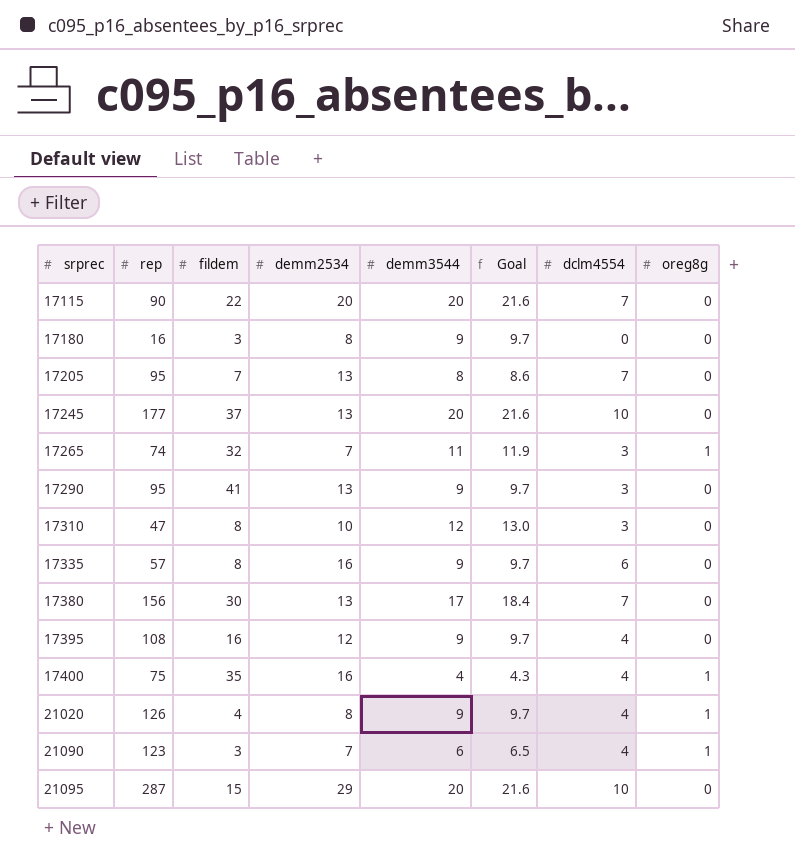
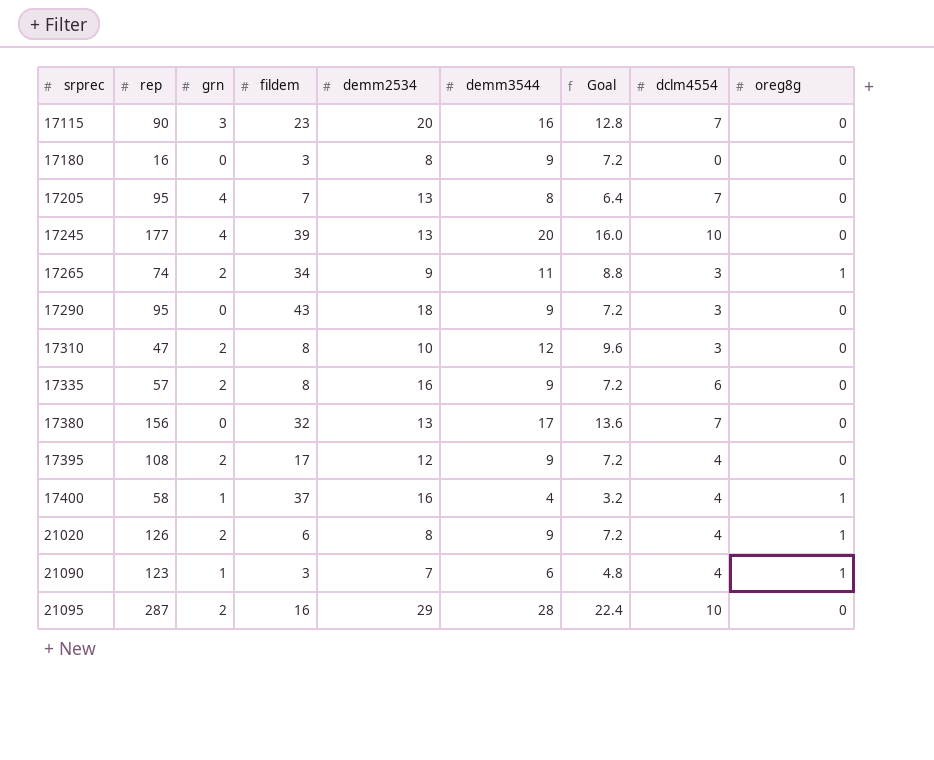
column grn | position: none -> 3
column Goal | formula: [demm3544] * 1.08 -> [demm3544] * 0.8
17115 | fildem: 22 -> 23
17115 | demm3544: 20 -> 16
17245 | fildem: 37 -> 39
17265 | fildem: 32 -> 34
17265 | demm2534: 7 -> 9
17290 | fildem: 41 -> 43
17290 | demm2534: 13 -> 18
17380 | fildem: 30 -> 32
17395 | fildem: 16 -> 17
17400 | rep: 75 -> 58
17400 | fildem: 35 -> 37
21020 | fildem: 4 -> 6
21095 | fildem: 15 -> 16
21095 | demm3544: 20 -> 28

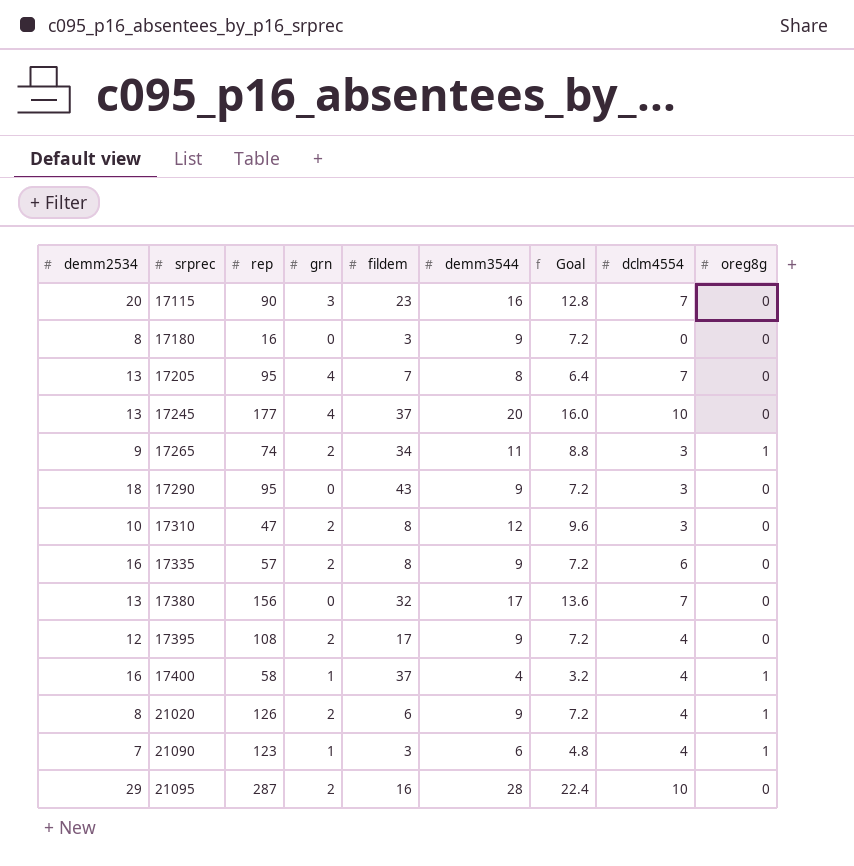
column demm2534 | position: 5 -> 1
17245 | fildem: 39 -> 37

